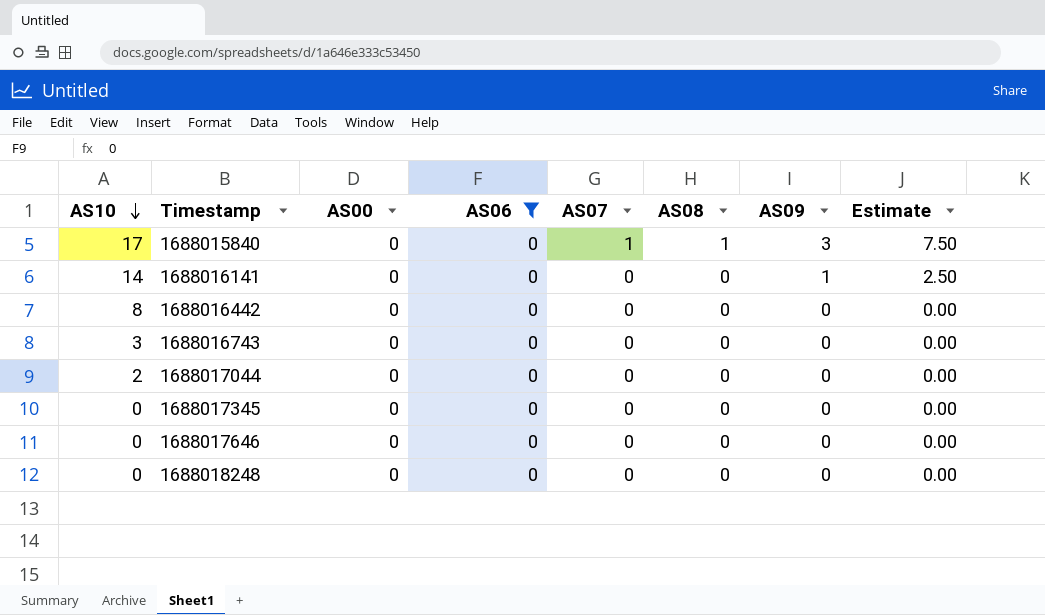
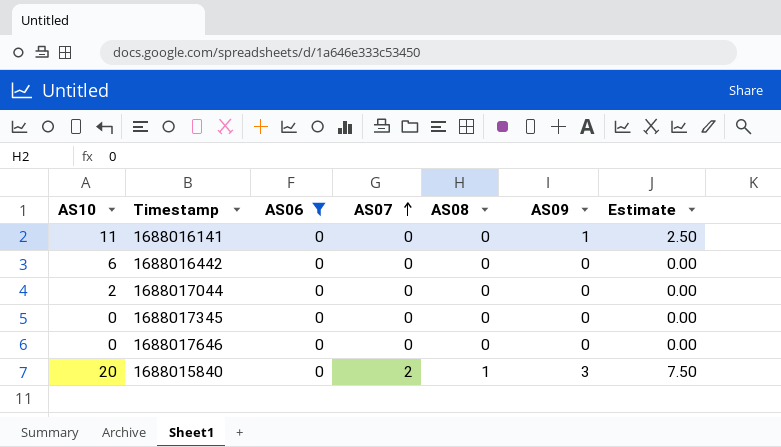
row order: AS10 descending -> AS07 ascending
column AS00 | position: 3 -> none
row 1688016743: 3 | 0 | 0 | 0 | 0 | 0 | 0.00 -> none
row 1688018248: 0 | 0 | 0 | 0 | 0 | 0 | 0.00 -> none
1688016141 | AS10: 14 -> 11
1688016442 | AS10: 8 -> 6
1688015840 | AS10: 17 -> 20
1688015840 | AS07: 1 -> 2

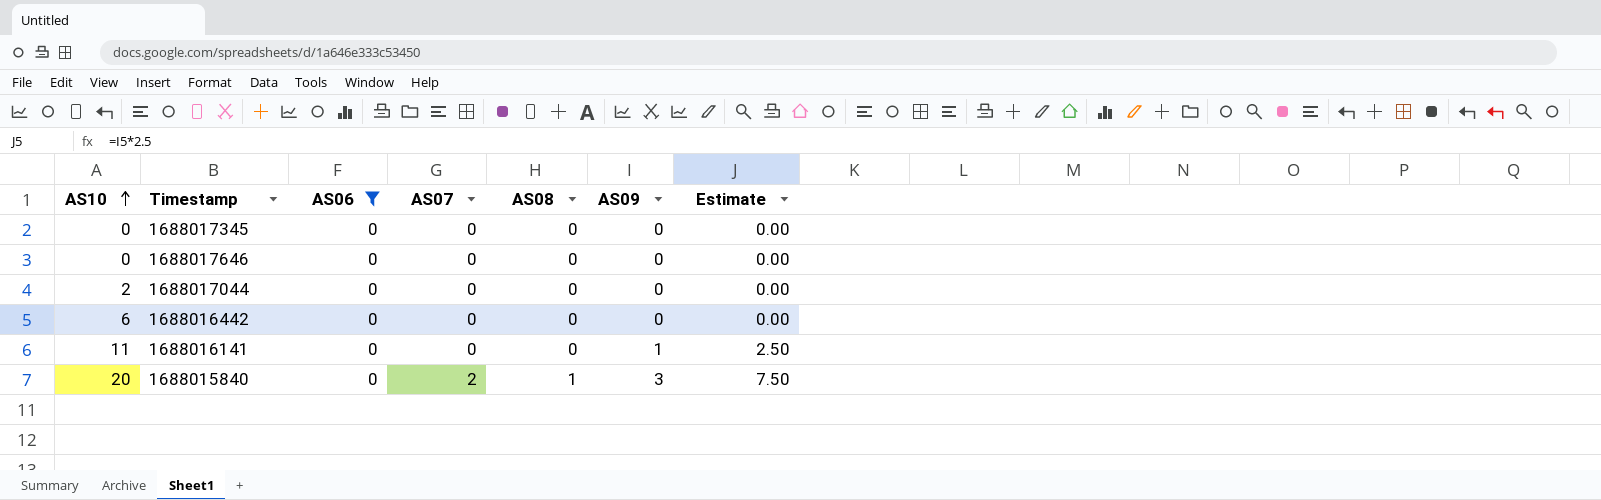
row order: AS07 ascending -> AS10 ascending

